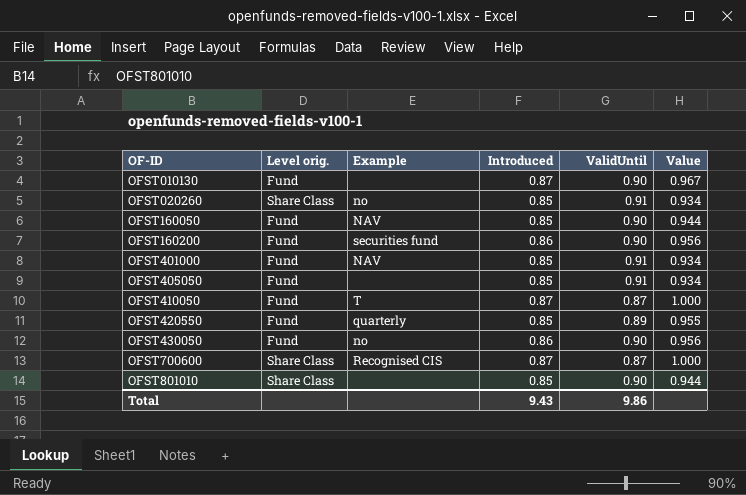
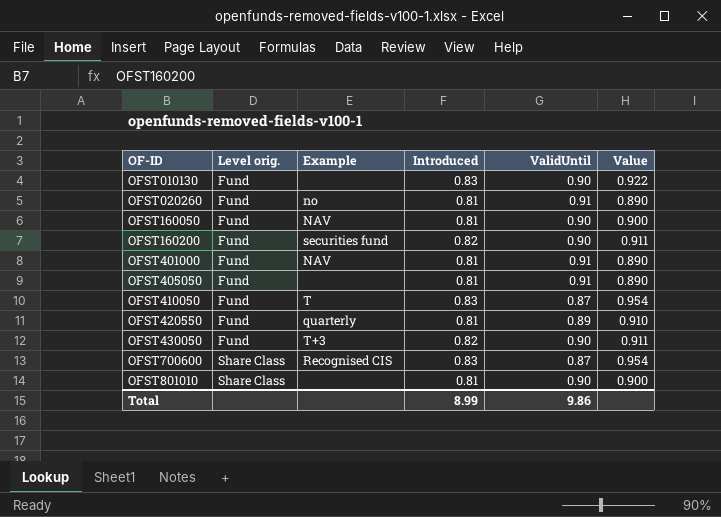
OFST010130 | Introduced: 0.87 -> 0.83
OFST010130 | Value: 0.967 -> 0.922
OFST020260 | Level orig.: Share Class -> Fund
OFST020260 | Introduced: 0.85 -> 0.81
OFST020260 | Value: 0.934 -> 0.890
OFST160050 | Introduced: 0.85 -> 0.81
OFST160050 | Value: 0.944 -> 0.900
OFST160200 | Introduced: 0.86 -> 0.82
OFST160200 | Value: 0.956 -> 0.911
OFST401000 | Introduced: 0.85 -> 0.81
OFST401000 | Value: 0.934 -> 0.890
OFST405050 | Introduced: 0.85 -> 0.81
OFST405050 | Value: 0.934 -> 0.890
OFST410050 | Introduced: 0.87 -> 0.83
OFST410050 | Value: 1.000 -> 0.954
OFST420550 | Introduced: 0.85 -> 0.81
OFST420550 | Value: 0.955 -> 0.910
OFST430050 | Example: no -> T+3
OFST430050 | Introduced: 0.86 -> 0.82
OFST430050 | Value: 0.956 -> 0.911
OFST700600 | Introduced: 0.87 -> 0.83
OFST700600 | Value: 1.000 -> 0.954
OFST801010 | Introduced: 0.85 -> 0.81
OFST801010 | Value: 0.944 -> 0.900
Total | Introduced: 9.43 -> 8.99

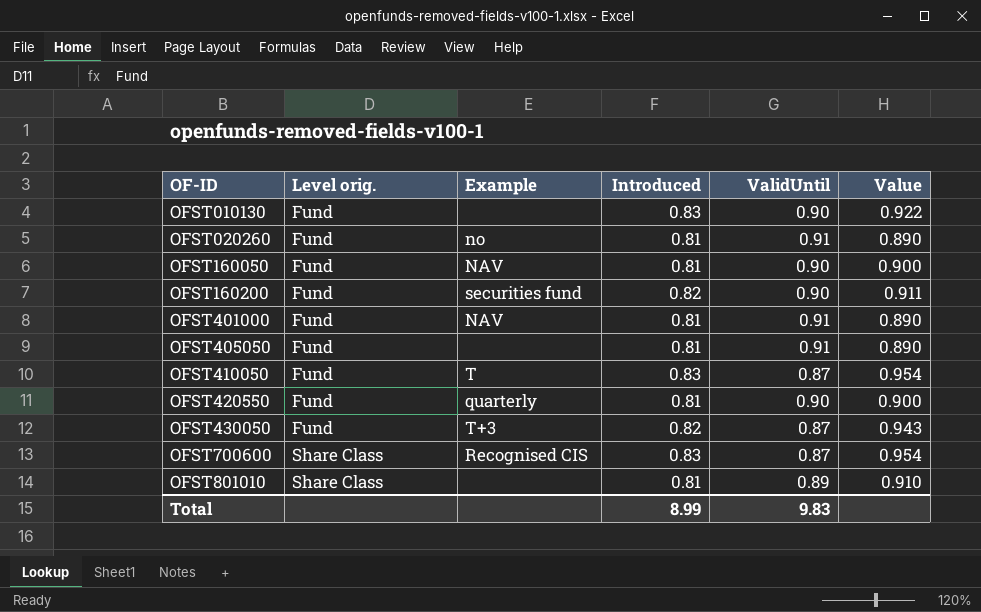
OFST420550 | ValidUntil: 0.89 -> 0.90
OFST420550 | Value: 0.910 -> 0.900
OFST430050 | ValidUntil: 0.90 -> 0.87
OFST430050 | Value: 0.911 -> 0.943
OFST801010 | ValidUntil: 0.90 -> 0.89
OFST801010 | Value: 0.900 -> 0.910
Total | ValidUntil: 9.86 -> 9.83

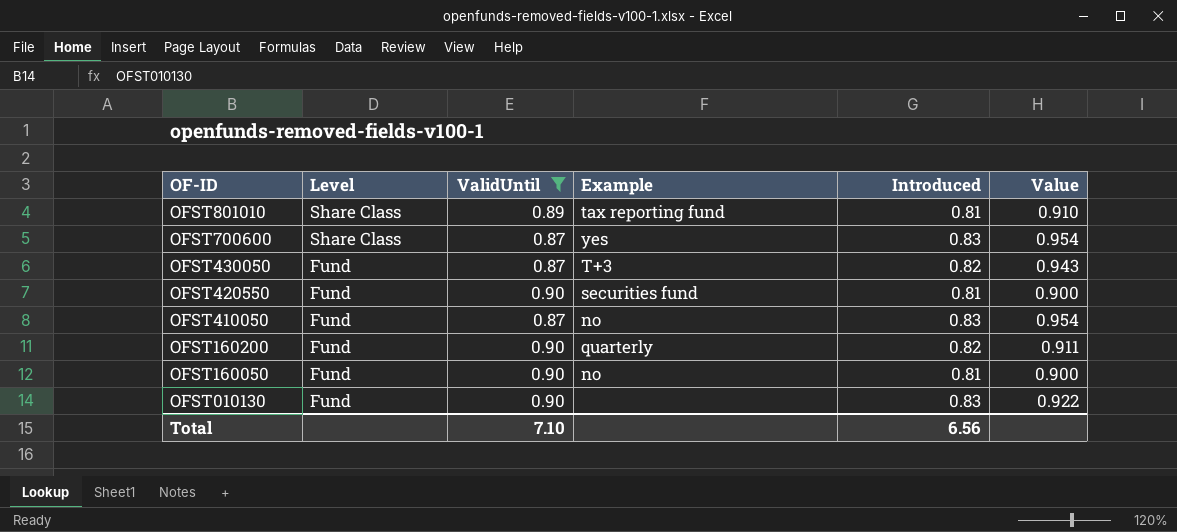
filter: none -> ValidUntil != 0.91
row order: OF-ID ascending -> OF-ID descending
column name: Level orig. -> Level
column ValidUntil | position: 5 -> 3
OFST801010 | Example: none -> tax reporting fund
OFST700600 | Example: Recognised CIS -> yes
OFST420550 | Example: quarterly -> securities fund
OFST410050 | Example: T -> no
OFST160200 | Example: securities fund -> quarterly
OFST160050 | Example: NAV -> no
Total | ValidUntil: 9.83 -> 7.10
Total | Introduced: 8.99 -> 6.56

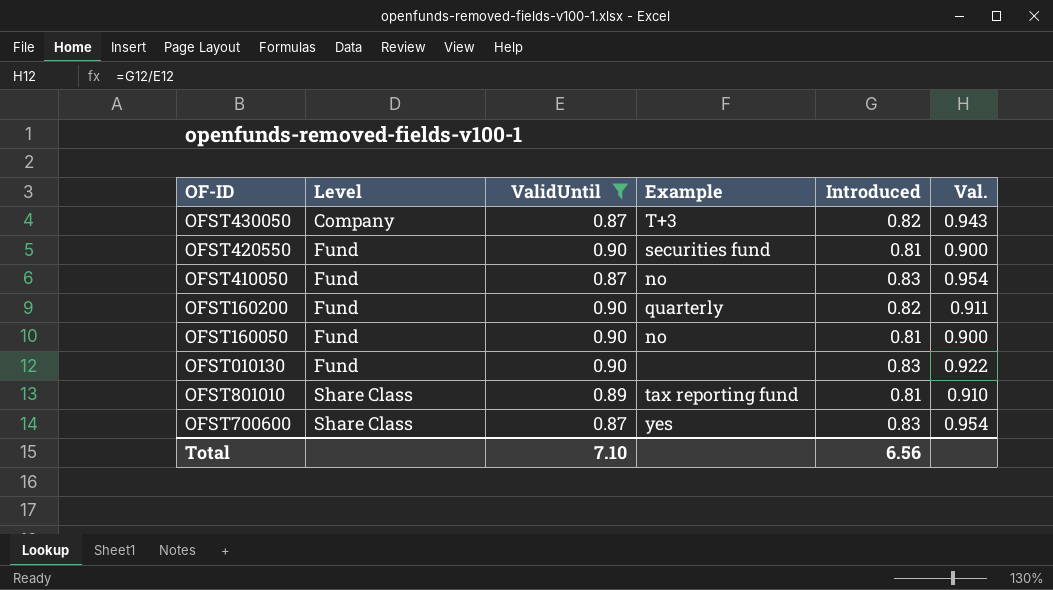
row order: OF-ID descending -> Level ascending
column name: Value -> Val.
OFST430050 | Level: Fund -> Company

